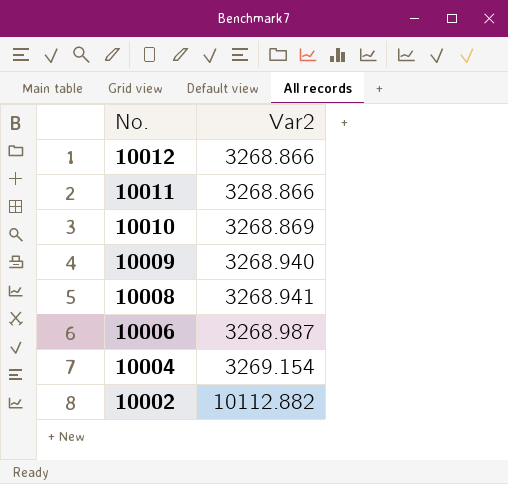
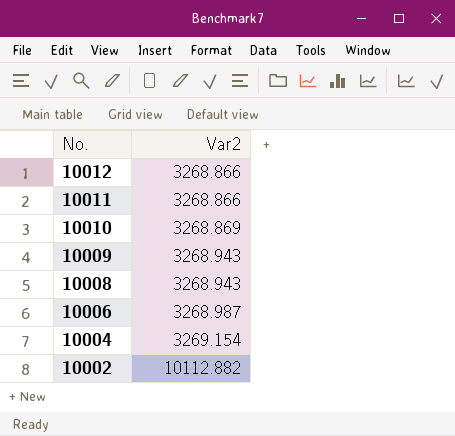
10009 | Var2: 3268.940 -> 3268.943
10008 | Var2: 3268.941 -> 3268.943

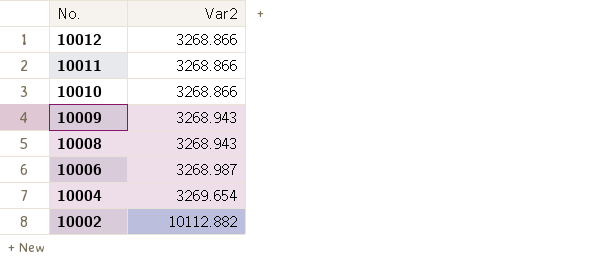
10010 | Var2: 3268.869 -> 3268.866
10004 | Var2: 3269.154 -> 3269.654

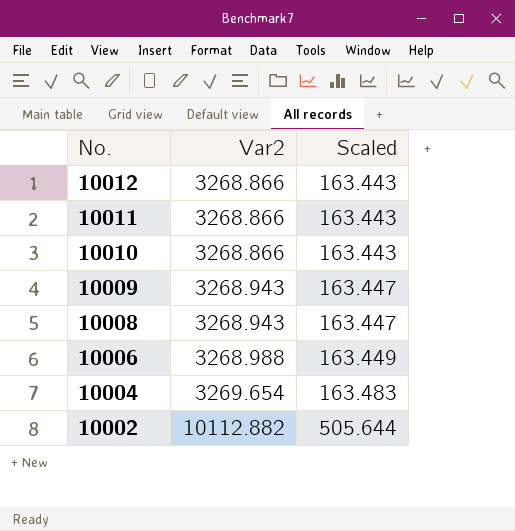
column Scaled | formula: none -> [Var2] * 0.05
10006 | Var2: 3268.987 -> 3268.988

